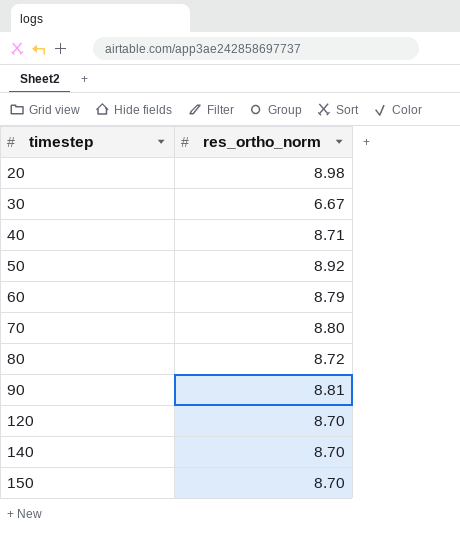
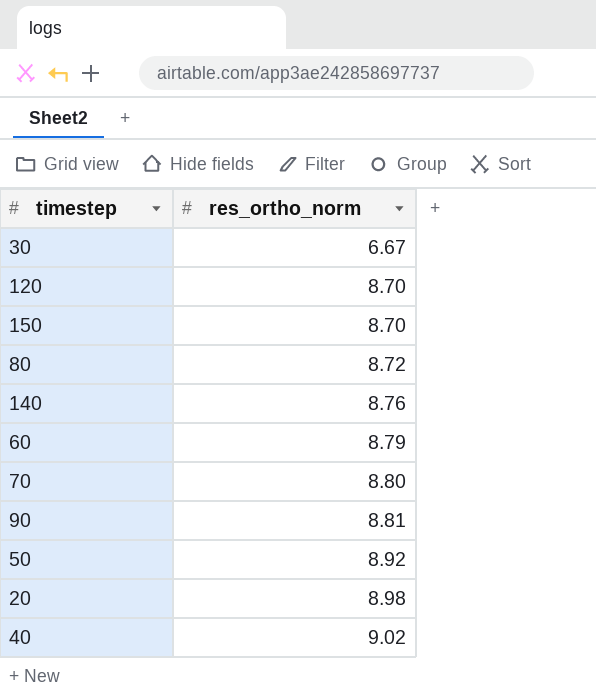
row order: timestep ascending -> res_ortho_norm ascending
140 | res_ortho_norm: 8.70 -> 8.76
40 | res_ortho_norm: 8.71 -> 9.02

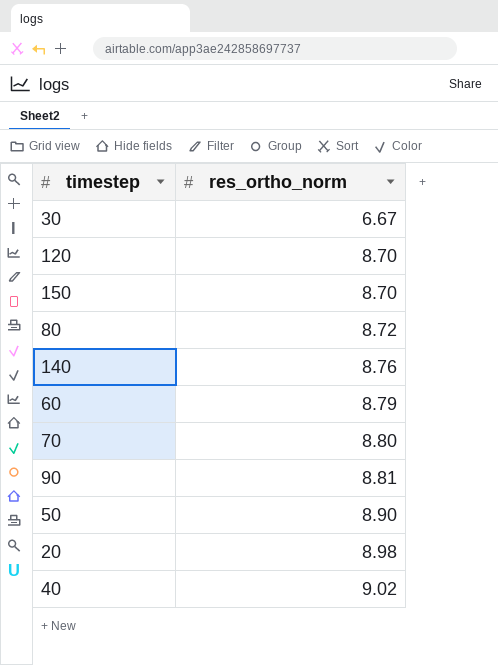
50 | res_ortho_norm: 8.92 -> 8.90

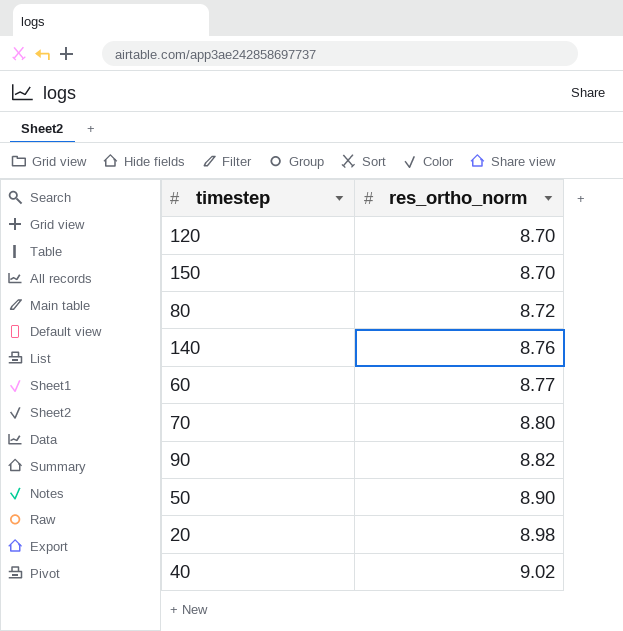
row 30: 6.67 -> none
60 | res_ortho_norm: 8.79 -> 8.77
90 | res_ortho_norm: 8.81 -> 8.82

